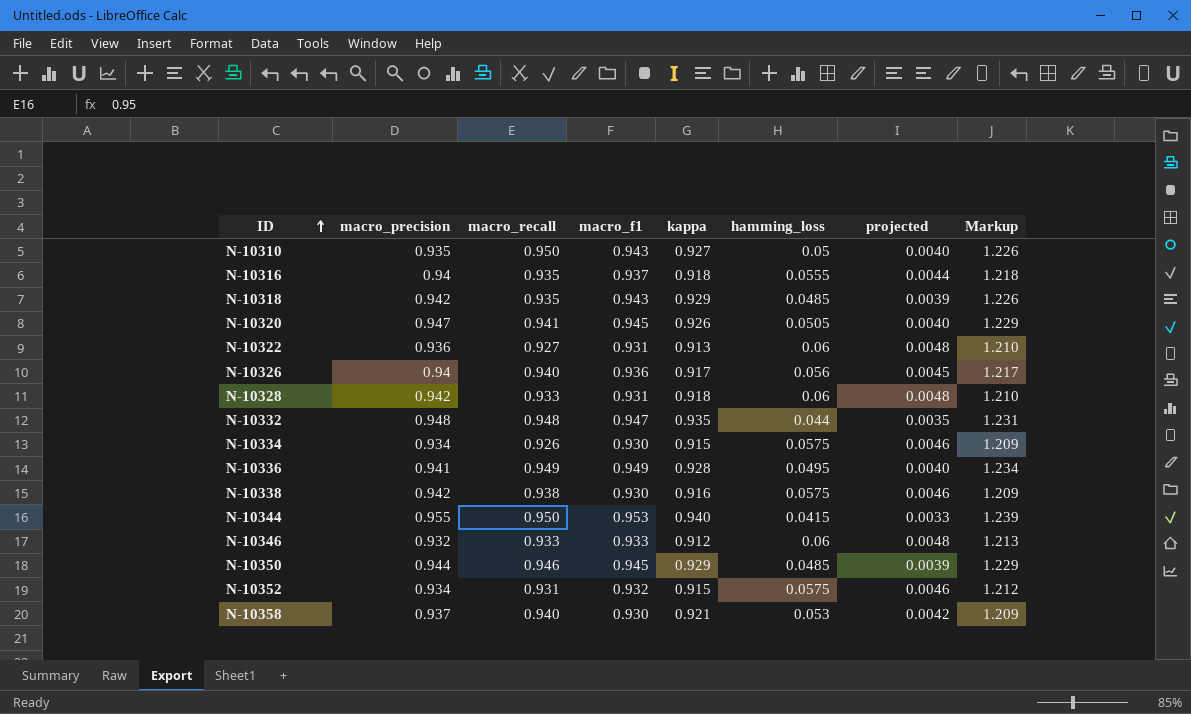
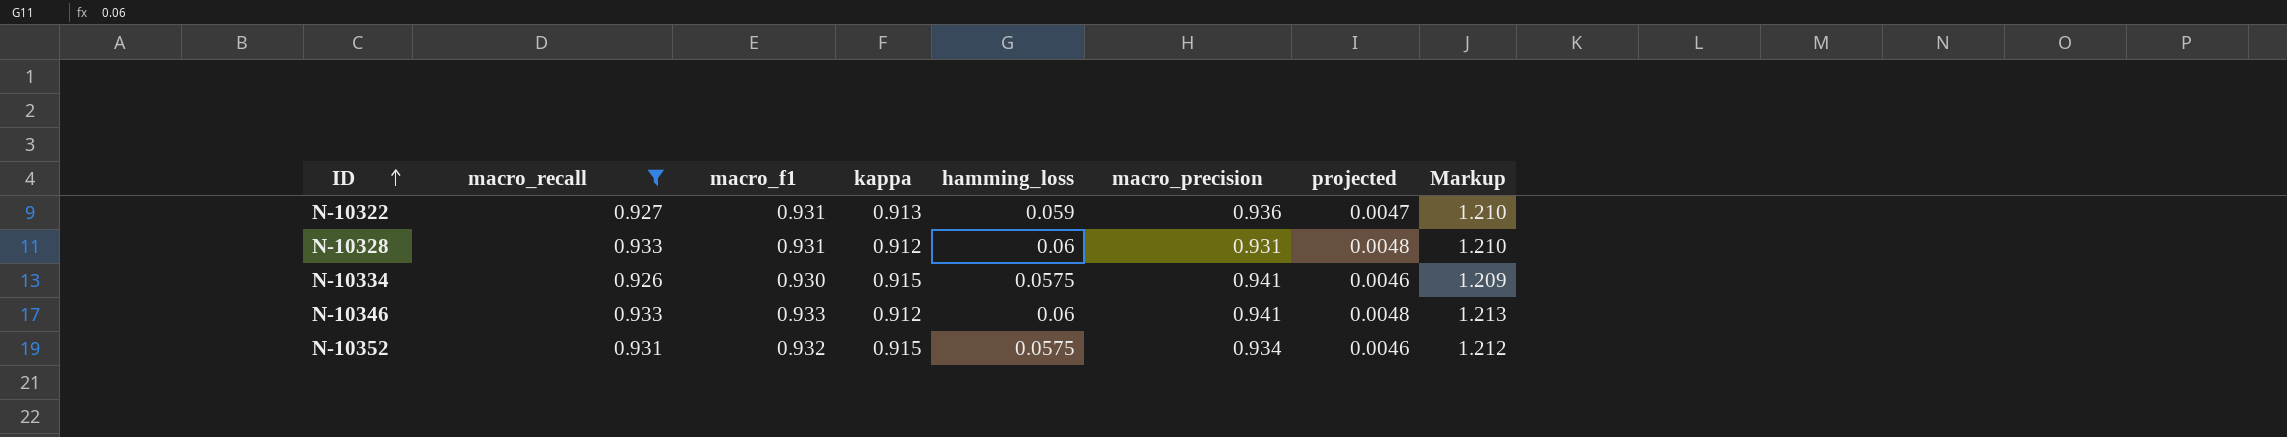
filter: none -> macro_recall <= 0.933
column macro_precision | position: 2 -> 6
N-10322 | hamming_loss: 0.06 -> 0.059
N-10322 | projected: 0.0048 -> 0.0047
N-10328 | kappa: 0.918 -> 0.912
N-10328 | macro_precision: 0.942 -> 0.931
N-10334 | macro_precision: 0.934 -> 0.941
N-10346 | macro_precision: 0.932 -> 0.941

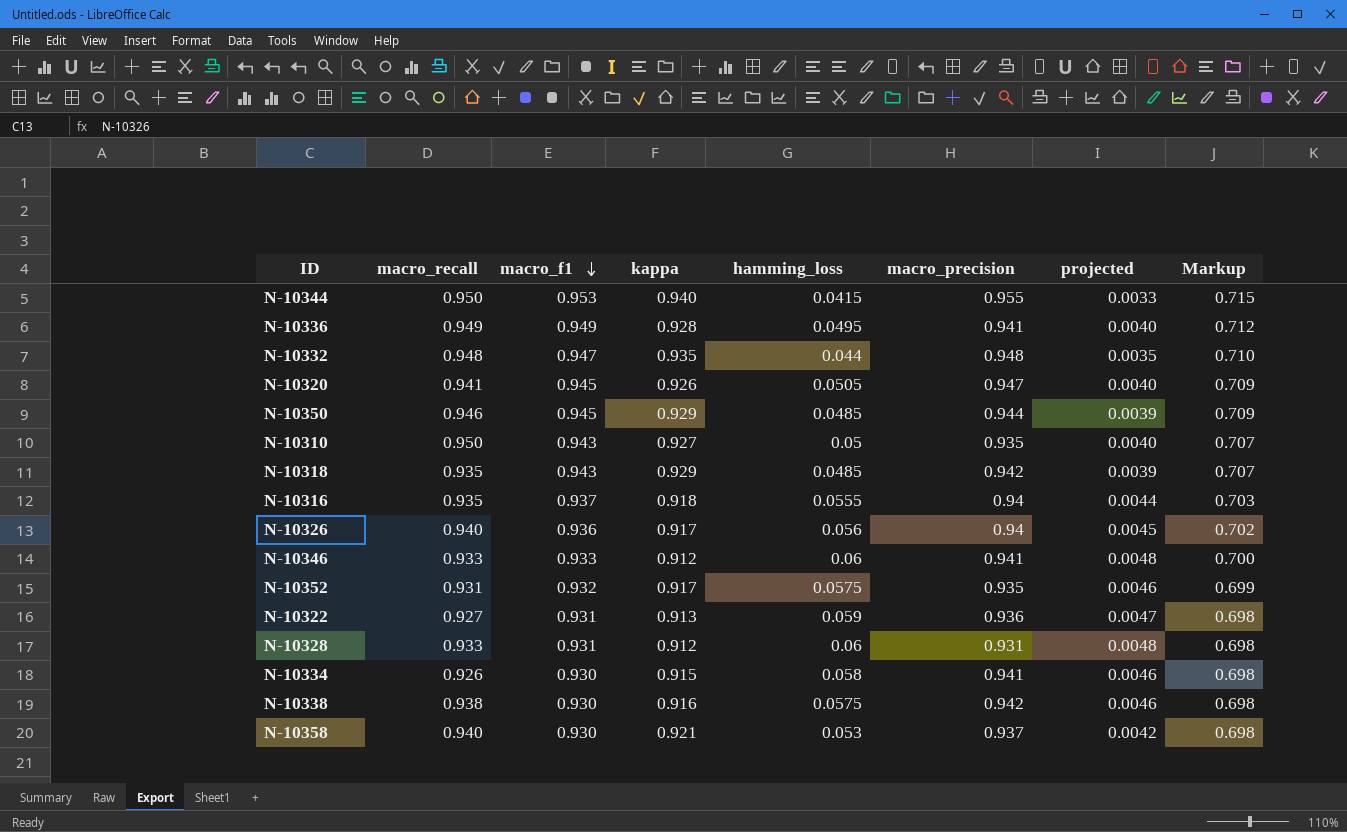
filter: macro_recall <= 0.933 -> none
row order: ID ascending -> macro_f1 descending
column Markup | formula: [macro_f1] * 1.3 -> [macro_f1] * 0.75
N-10352 | kappa: 0.915 -> 0.917
N-10352 | macro_precision: 0.934 -> 0.935
N-10334 | hamming_loss: 0.0575 -> 0.058

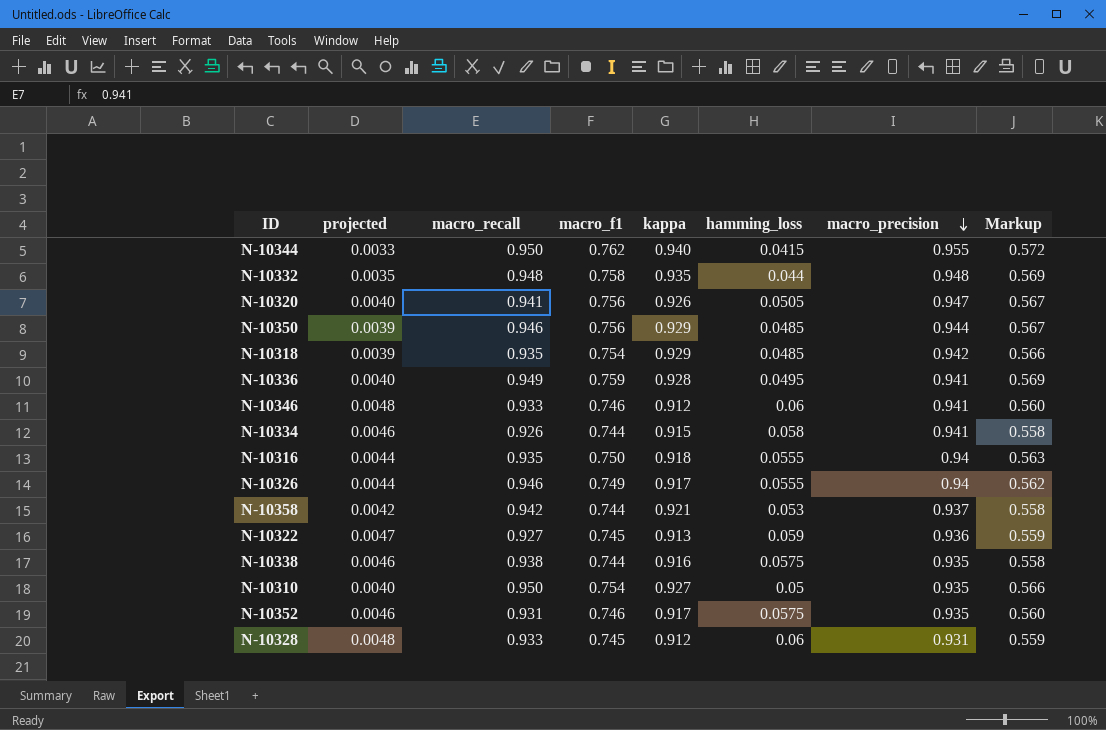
row order: macro_f1 descending -> macro_precision descending
column projected | position: 7 -> 2
N-10344 | macro_f1: 0.953 -> 0.762
N-10344 | Markup: 0.715 -> 0.572
N-10332 | macro_f1: 0.947 -> 0.758
N-10332 | Markup: 0.710 -> 0.569
N-10320 | macro_f1: 0.945 -> 0.756
N-10320 | Markup: 0.709 -> 0.567
N-10350 | macro_f1: 0.945 -> 0.756
N-10350 | Markup: 0.709 -> 0.567
N-10318 | macro_f1: 0.943 -> 0.754
N-10318 | Markup: 0.707 -> 0.566
N-10336 | macro_f1: 0.949 -> 0.759
N-10336 | Markup: 0.712 -> 0.569
N-10346 | macro_f1: 0.933 -> 0.746
N-10346 | Markup: 0.700 -> 0.560
N-10334 | macro_f1: 0.930 -> 0.744
N-10334 | Markup: 0.698 -> 0.558
N-10316 | macro_f1: 0.937 -> 0.750
N-10316 | Markup: 0.703 -> 0.563
N-10326 | projected: 0.0045 -> 0.0044
N-10326 | macro_recall: 0.940 -> 0.946
N-10326 | macro_f1: 0.936 -> 0.749
N-10326 | hamming_loss: 0.056 -> 0.0555
N-10326 | Markup: 0.702 -> 0.562
N-10358 | macro_recall: 0.940 -> 0.942
N-10358 | macro_f1: 0.930 -> 0.744
N-10358 | Markup: 0.698 -> 0.558
N-10322 | macro_f1: 0.931 -> 0.745
N-10322 | Markup: 0.698 -> 0.559
N-10338 | macro_f1: 0.930 -> 0.744
N-10338 | macro_precision: 0.942 -> 0.935
N-10338 | Markup: 0.698 -> 0.558
N-10310 | macro_f1: 0.943 -> 0.754
N-10310 | Markup: 0.707 -> 0.566
N-10352 | macro_f1: 0.932 -> 0.746
N-10352 | Markup: 0.699 -> 0.560
N-10328 | macro_f1: 0.931 -> 0.745
N-10328 | Markup: 0.698 -> 0.559

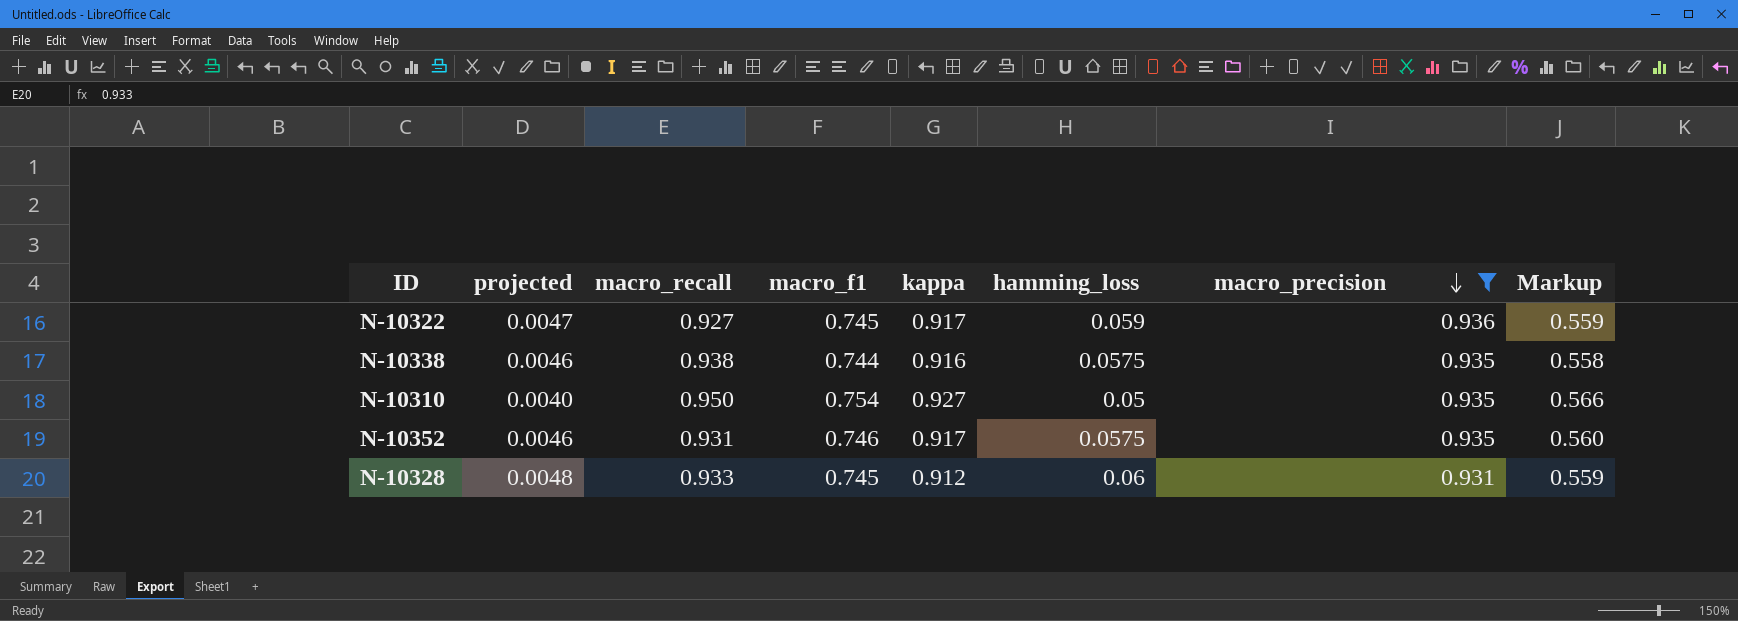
filter: none -> macro_precision <= 0.936
N-10322 | kappa: 0.913 -> 0.917

